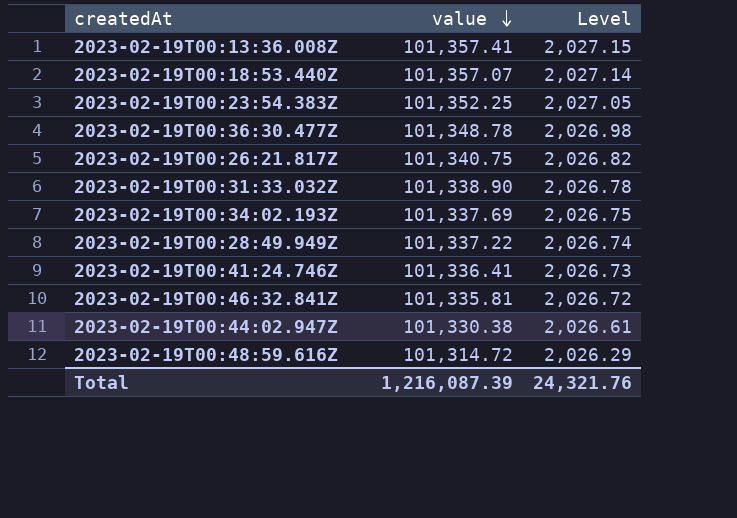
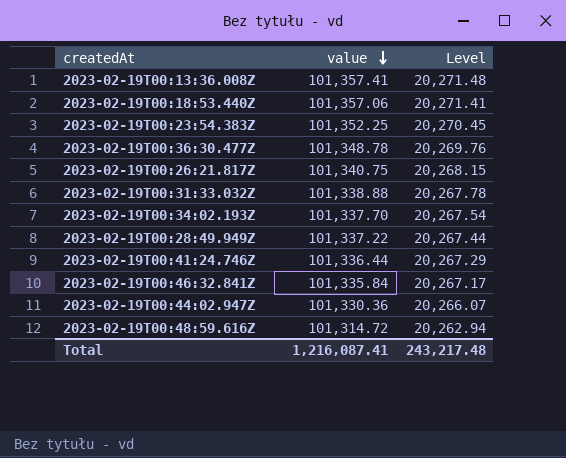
column Level | formula: [value] * 0.02 -> [value] * 0.2
2023-02-19T00:18:53.440Z | value: 101,357.07 -> 101,357.06
2023-02-19T00:31:33.032Z | value: 101,338.90 -> 101,338.88
2023-02-19T00:34:02.193Z | value: 101,337.69 -> 101,337.70
2023-02-19T00:41:24.746Z | value: 101,336.41 -> 101,336.44
2023-02-19T00:46:32.841Z | value: 101,335.81 -> 101,335.84
2023-02-19T00:44:02.947Z | value: 101,330.38 -> 101,330.36
Total | value: 1,216,087.39 -> 1,216,087.41
Total | Level: 24,321.76 -> 243,217.48

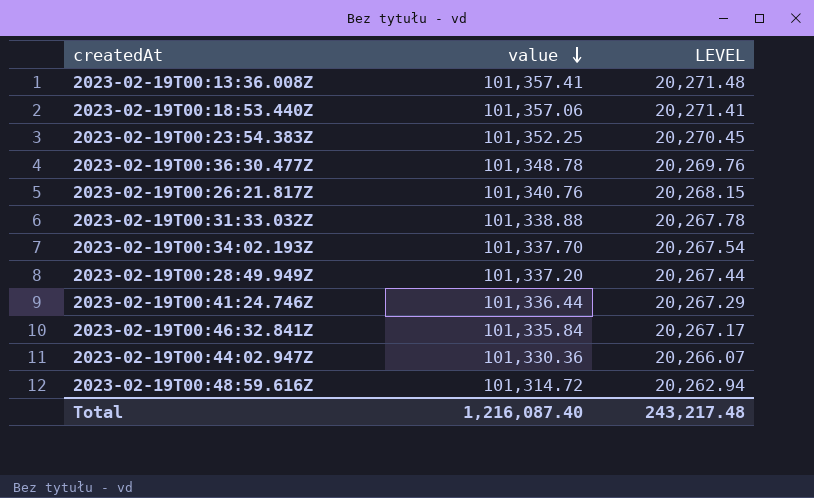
column name: Level -> LEVEL
2023-02-19T00:26:21.817Z | value: 101,340.75 -> 101,340.76
2023-02-19T00:28:49.949Z | value: 101,337.22 -> 101,337.20
Total | value: 1,216,087.41 -> 1,216,087.40

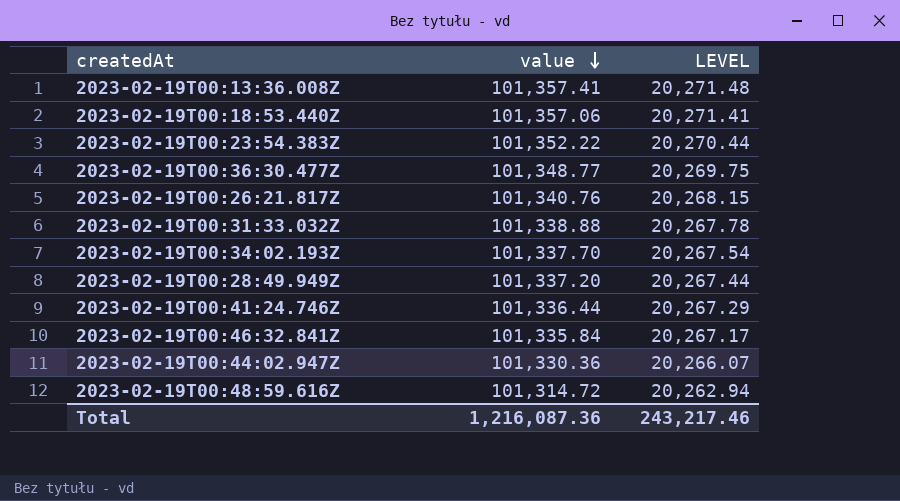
2023-02-19T00:23:54.383Z | value: 101,352.25 -> 101,352.22
2023-02-19T00:23:54.383Z | LEVEL: 20,270.45 -> 20,270.44
2023-02-19T00:36:30.477Z | value: 101,348.78 -> 101,348.77
2023-02-19T00:36:30.477Z | LEVEL: 20,269.76 -> 20,269.75
Total | value: 1,216,087.40 -> 1,216,087.36
Total | LEVEL: 243,217.48 -> 243,217.46

